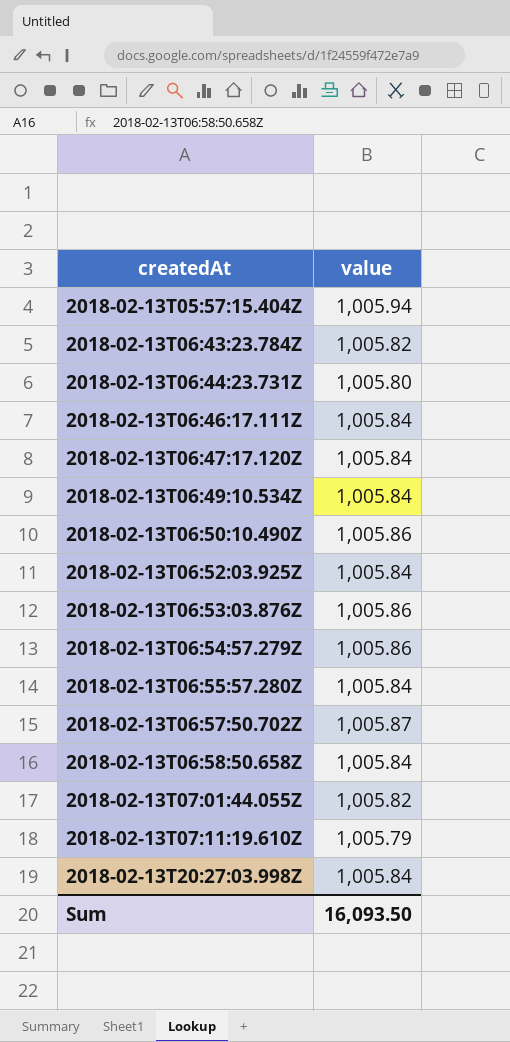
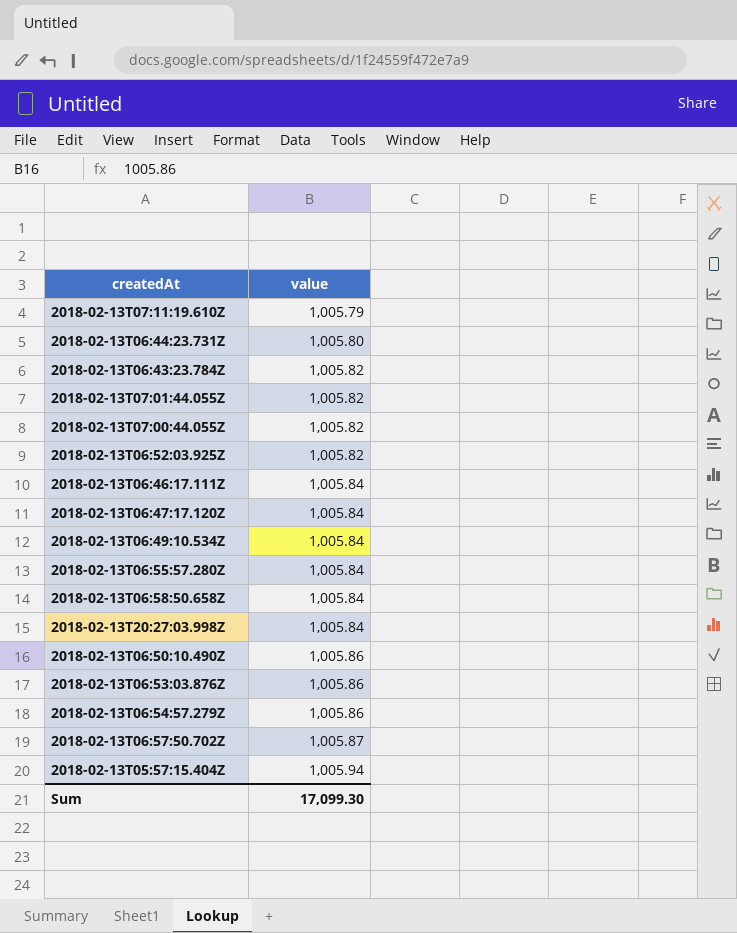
row order: createdAt ascending -> value ascending
row 2018-02-13T07:00:44.055Z: none -> 1,005.82
2018-02-13T06:52:03.925Z | value: 1,005.84 -> 1,005.82
Sum | value: 16,093.50 -> 17,099.30

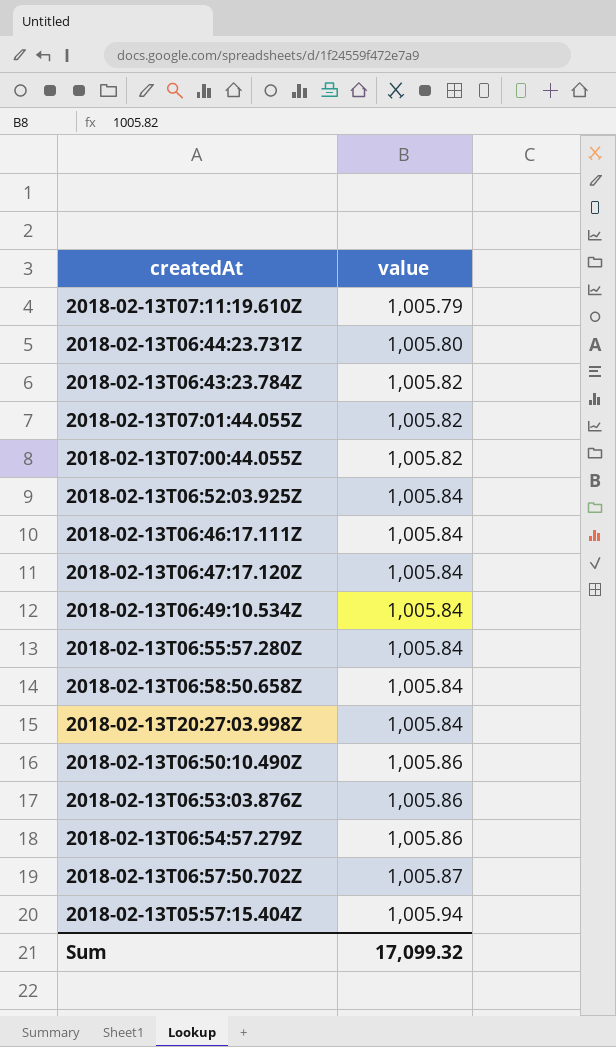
2018-02-13T06:52:03.925Z | value: 1,005.82 -> 1,005.84
Sum | value: 17,099.30 -> 17,099.32

